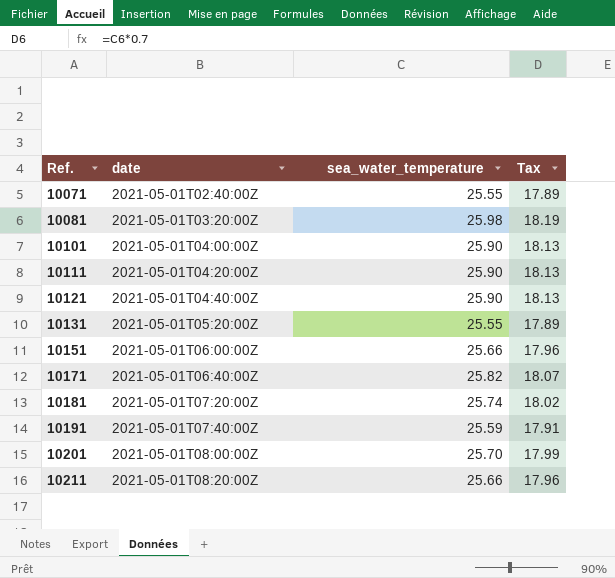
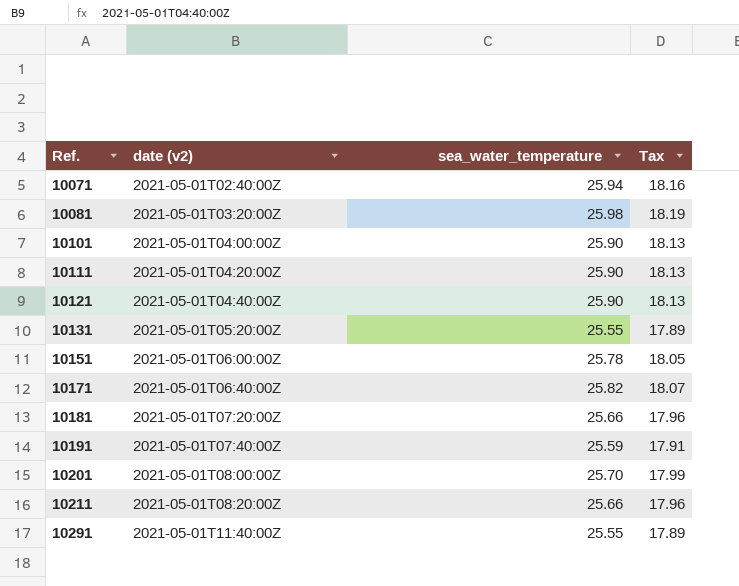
column name: date -> date (v2)
10071 | sea_water_temperature: 25.55 -> 25.94
10071 | Tax: 17.89 -> 18.16
10151 | sea_water_temperature: 25.66 -> 25.78
10151 | Tax: 17.96 -> 18.05
10181 | sea_water_temperature: 25.74 -> 25.66
10181 | Tax: 18.02 -> 17.96
row 10291: none -> 2021-05-01T11:40:00Z | 25.55 | 17.89

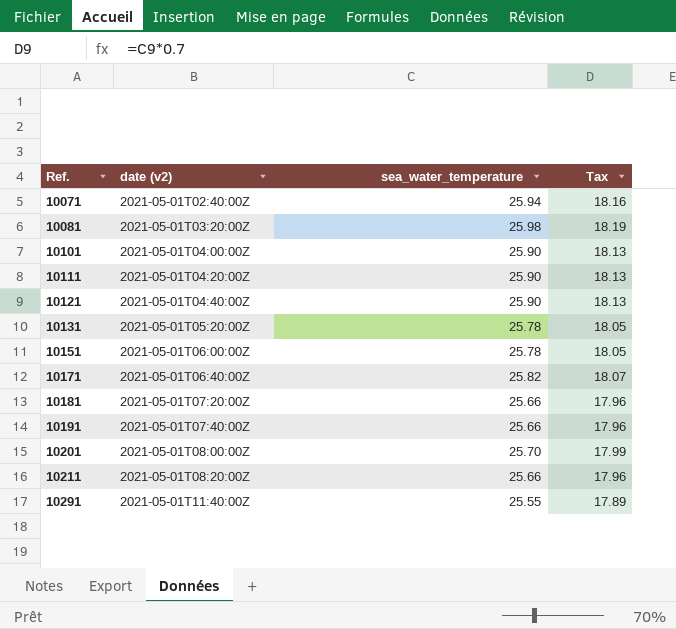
10131 | sea_water_temperature: 25.55 -> 25.78
10131 | Tax: 17.89 -> 18.05
10191 | sea_water_temperature: 25.59 -> 25.66
10191 | Tax: 17.91 -> 17.96

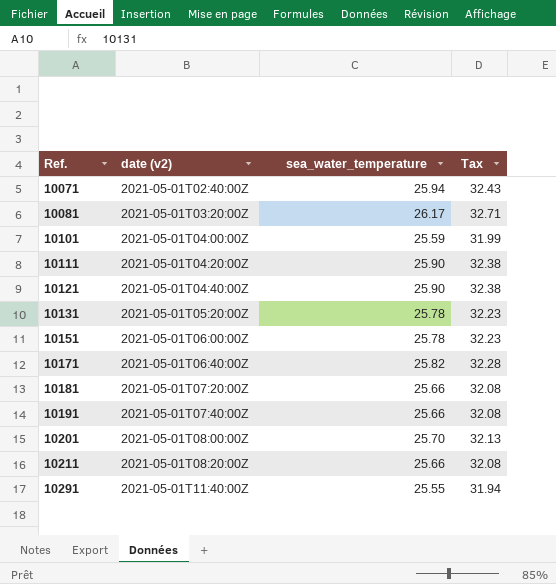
column Tax | formula: [sea_water_temperature] * 0.7 -> [sea_water_temperature] * 1.25
10081 | sea_water_temperature: 25.98 -> 26.17
10101 | sea_water_temperature: 25.90 -> 25.59

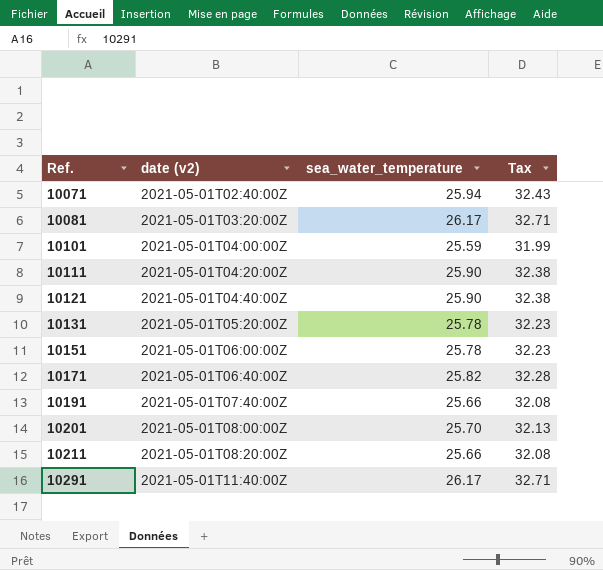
row 10181: 2021-05-01T07:20:00Z | 25.66 | 32.08 -> none
10291 | sea_water_temperature: 25.55 -> 26.17
10291 | Tax: 31.94 -> 32.71

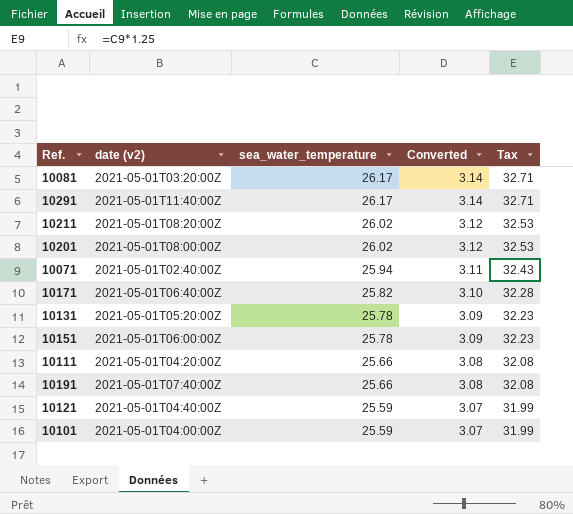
row order: Ref. ascending -> sea_water_temperature descending
column Converted | formula: none -> [sea_water_temperature] * 0.12
10211 | sea_water_temperature: 25.66 -> 26.02
10211 | Tax: 32.08 -> 32.53
10201 | sea_water_temperature: 25.70 -> 26.02
10201 | Tax: 32.13 -> 32.53
10111 | sea_water_temperature: 25.90 -> 25.66
10111 | Tax: 32.38 -> 32.08
10121 | sea_water_temperature: 25.90 -> 25.59
10121 | Tax: 32.38 -> 31.99

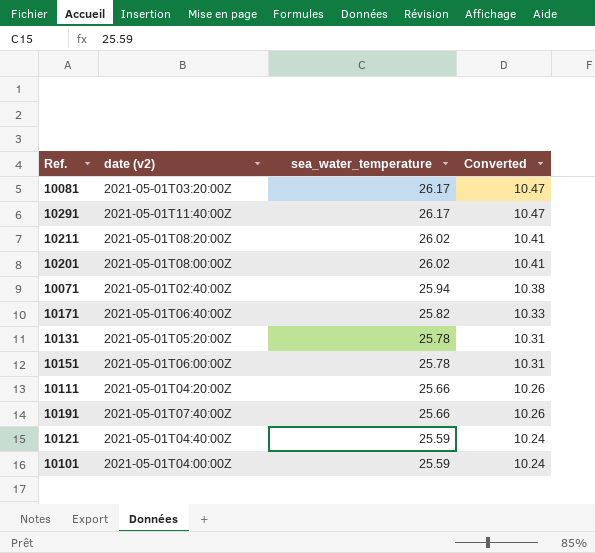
column Tax | formula: [sea_water_temperature] * 1.25 -> none
column Converted | formula: [sea_water_temperature] * 0.12 -> [sea_water_temperature] * 0.4

